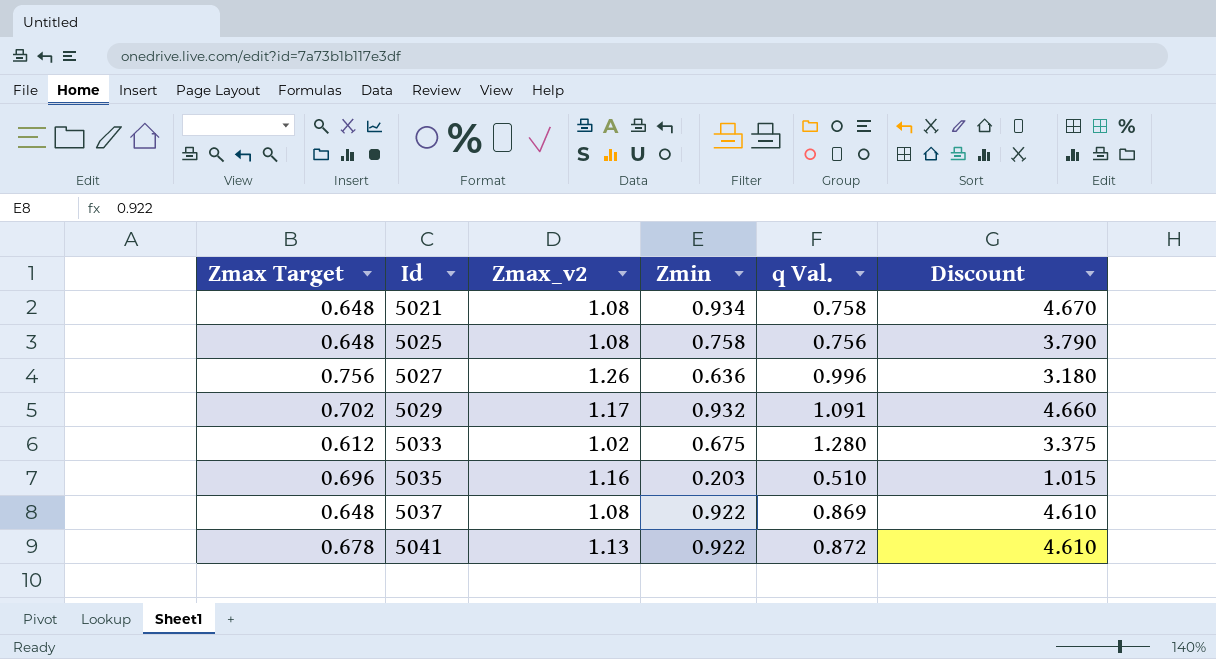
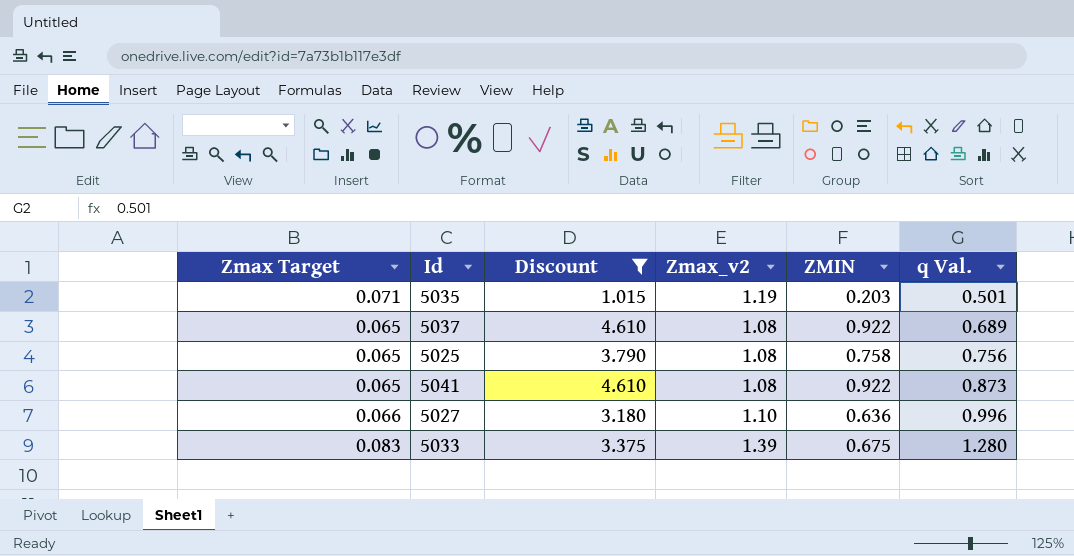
filter: none -> Discount <= 4.610
row order: Id ascending -> q Val. ascending
column Zmax Target | formula: [Zmax_v2] * 0.6 -> [Zmax_v2] * 0.06
column Discount | position: 6 -> 3
column name: Zmin -> ZMIN
5035 | Zmax_v2: 1.16 -> 1.19
5035 | q Val.: 0.510 -> 0.501
5037 | q Val.: 0.869 -> 0.689
5041 | Zmax_v2: 1.13 -> 1.08
5041 | q Val.: 0.872 -> 0.873
5027 | Zmax_v2: 1.26 -> 1.10
5033 | Zmax_v2: 1.02 -> 1.39

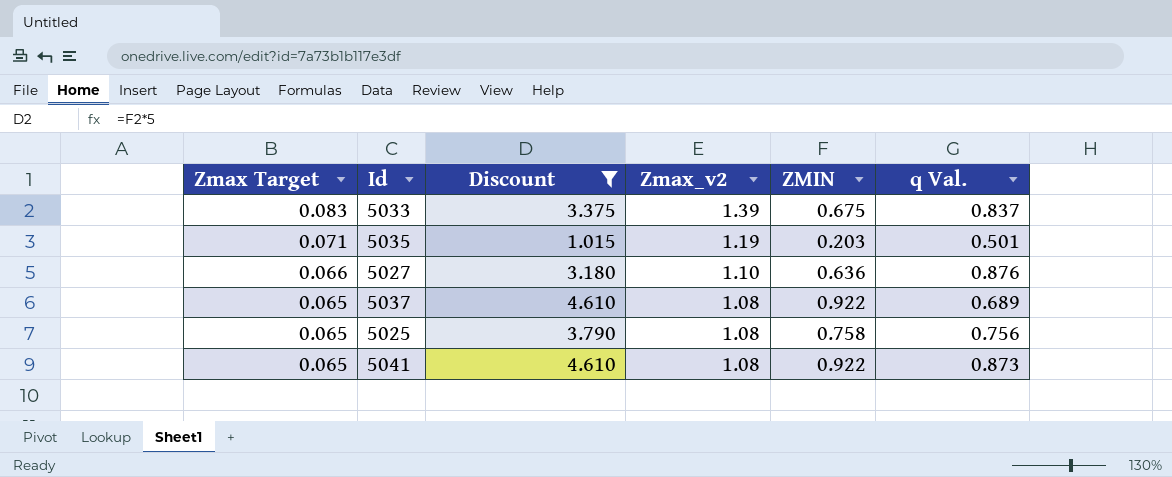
row order: q Val. ascending -> Zmax Target descending
5033 | q Val.: 1.280 -> 0.837
5027 | q Val.: 0.996 -> 0.876

